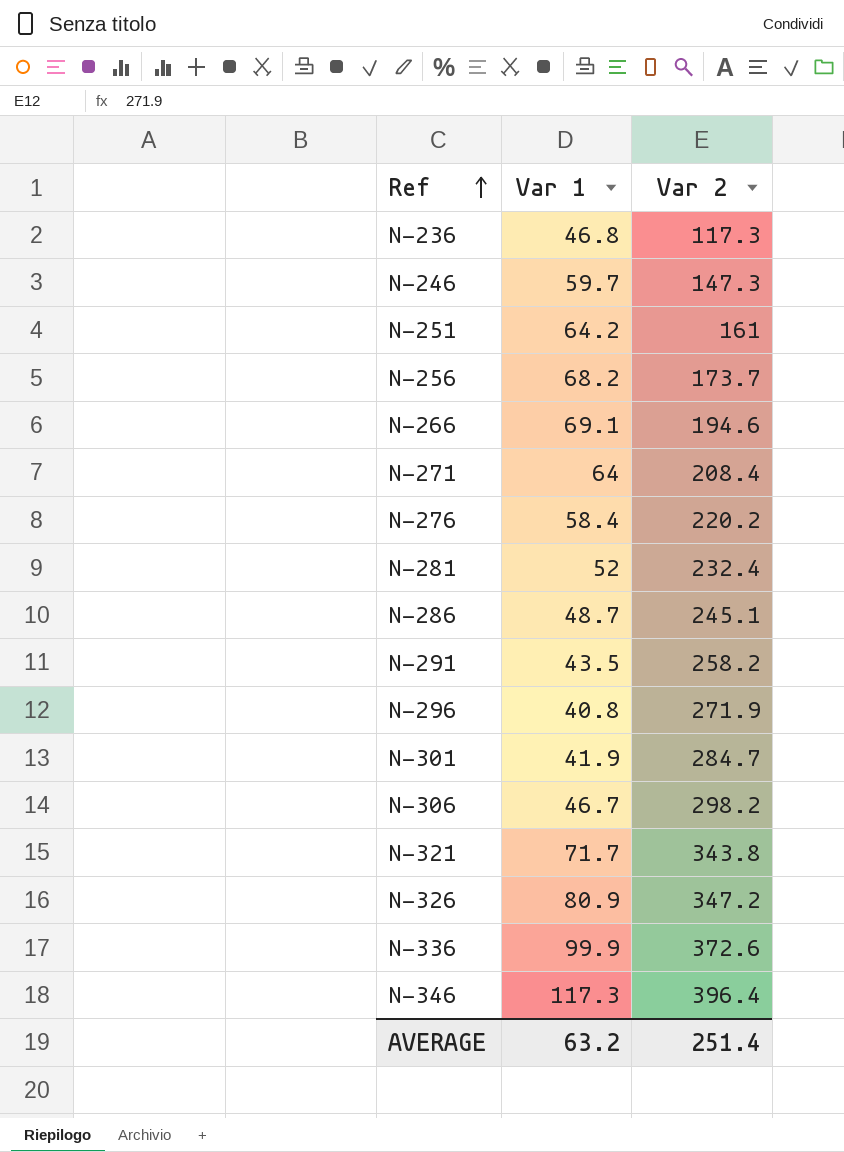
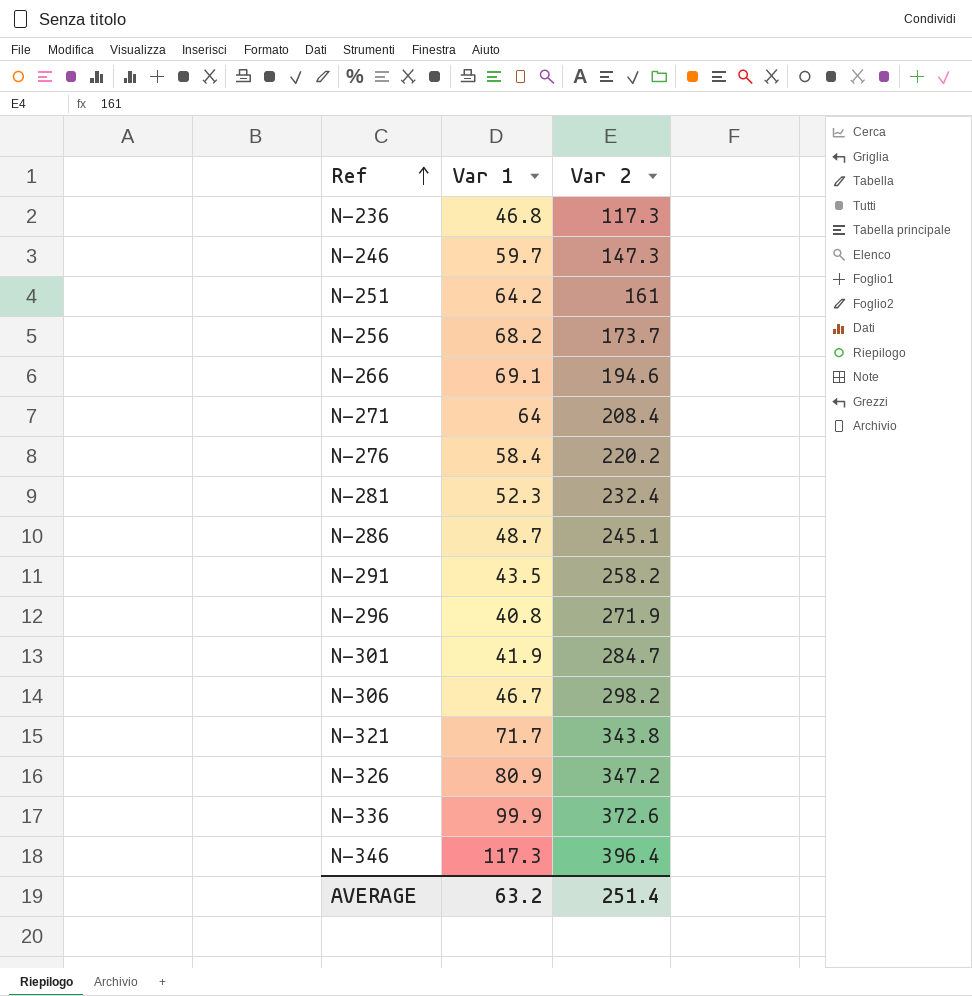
N-281 | Var 1: 52 -> 52.3

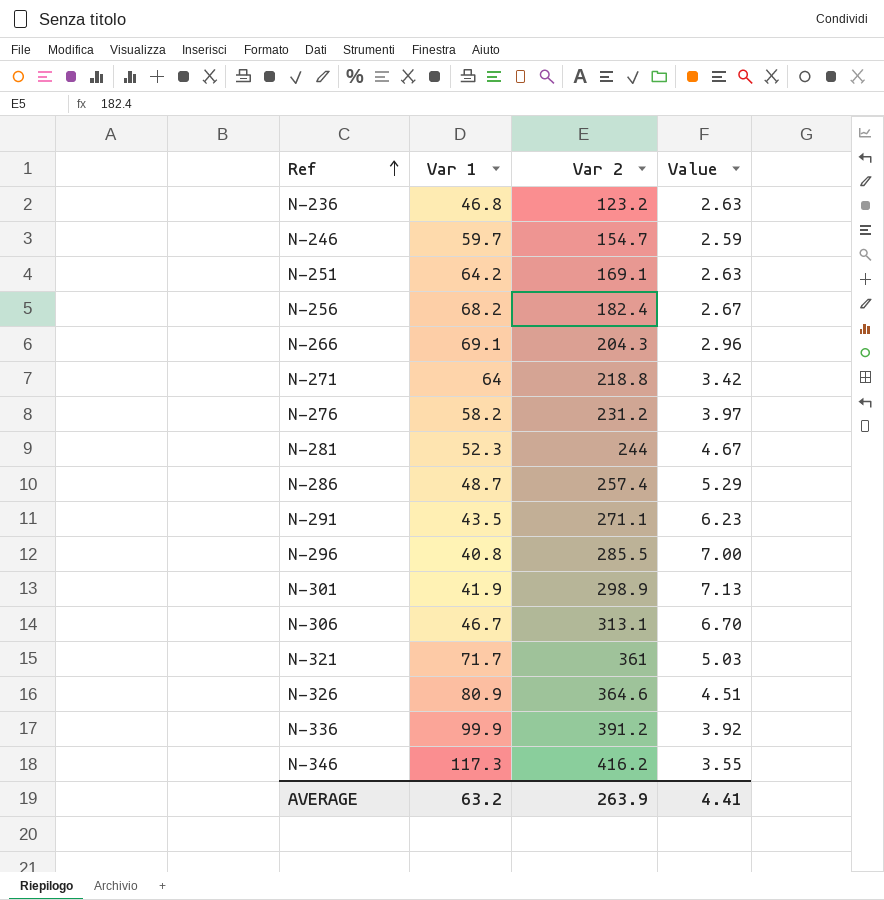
column Value | formula: none -> [Var 2] / [Var 1]
N-236 | Var 2: 117.3 -> 123.2
N-246 | Var 2: 147.3 -> 154.7
N-251 | Var 2: 161 -> 169.1
N-256 | Var 2: 173.7 -> 182.4
N-266 | Var 2: 194.6 -> 204.3
N-271 | Var 2: 208.4 -> 218.8
N-276 | Var 1: 58.4 -> 58.2
N-276 | Var 2: 220.2 -> 231.2
N-281 | Var 2: 232.4 -> 244
N-286 | Var 2: 245.1 -> 257.4
N-291 | Var 2: 258.2 -> 271.1
N-296 | Var 2: 271.9 -> 285.5
N-301 | Var 2: 284.7 -> 298.9
N-306 | Var 2: 298.2 -> 313.1
N-321 | Var 2: 343.8 -> 361
N-326 | Var 2: 347.2 -> 364.6
N-336 | Var 2: 372.6 -> 391.2
N-346 | Var 2: 396.4 -> 416.2
AVERAGE | Var 2: 251.4 -> 263.9

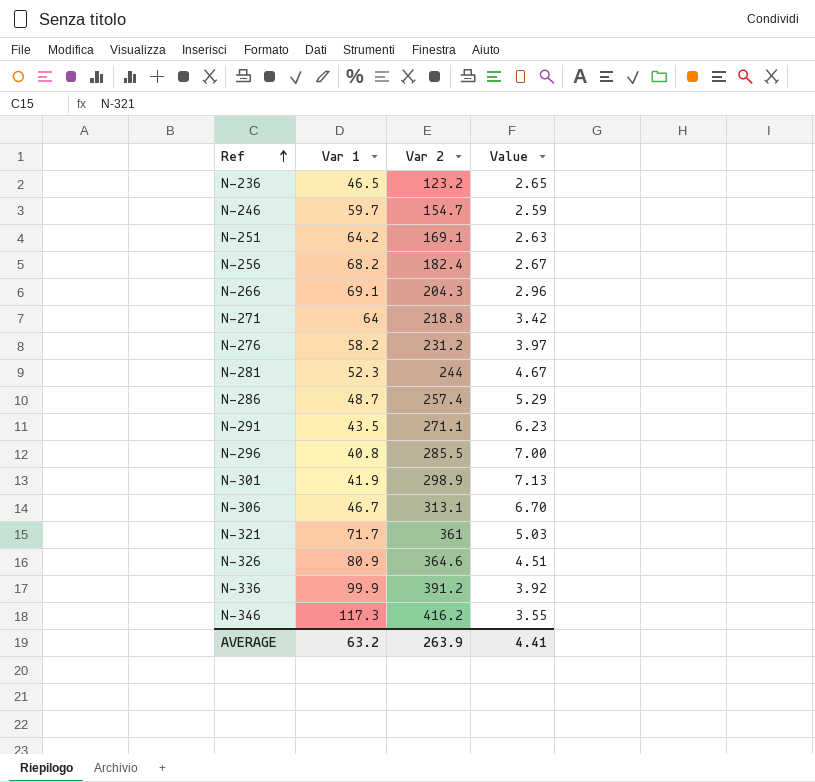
N-236 | Var 1: 46.8 -> 46.5
N-236 | Value: 2.63 -> 2.65

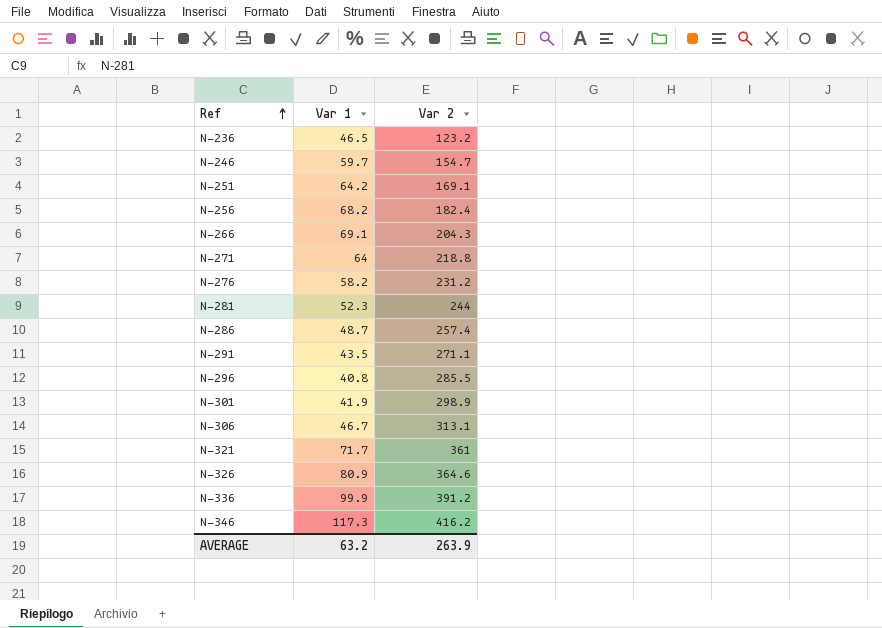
column Value | formula: [Var 2] / [Var 1] -> none

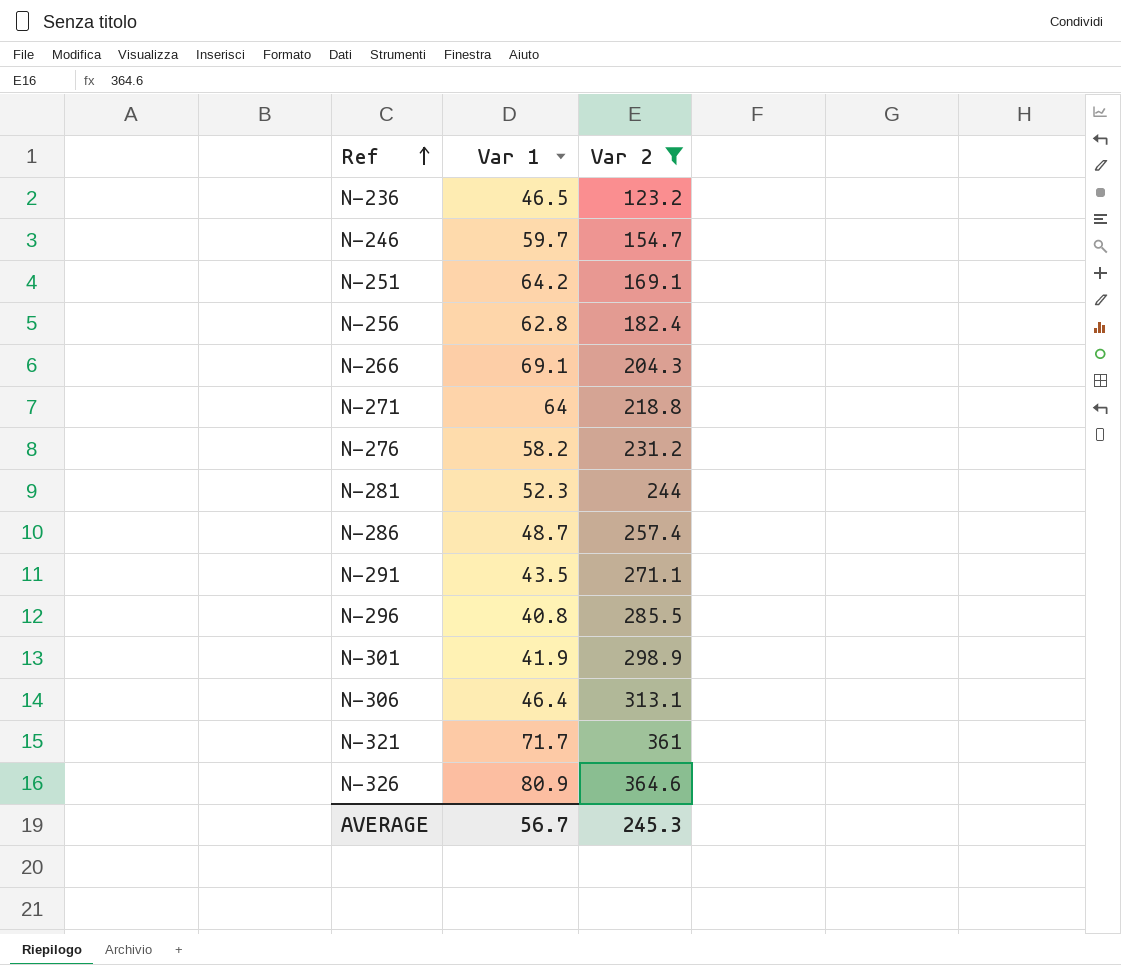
filter: none -> Var 2 <= 364.6
N-256 | Var 1: 68.2 -> 62.8
N-306 | Var 1: 46.7 -> 46.4
AVERAGE | Var 1: 63.2 -> 56.7
AVERAGE | Var 2: 263.9 -> 245.3

